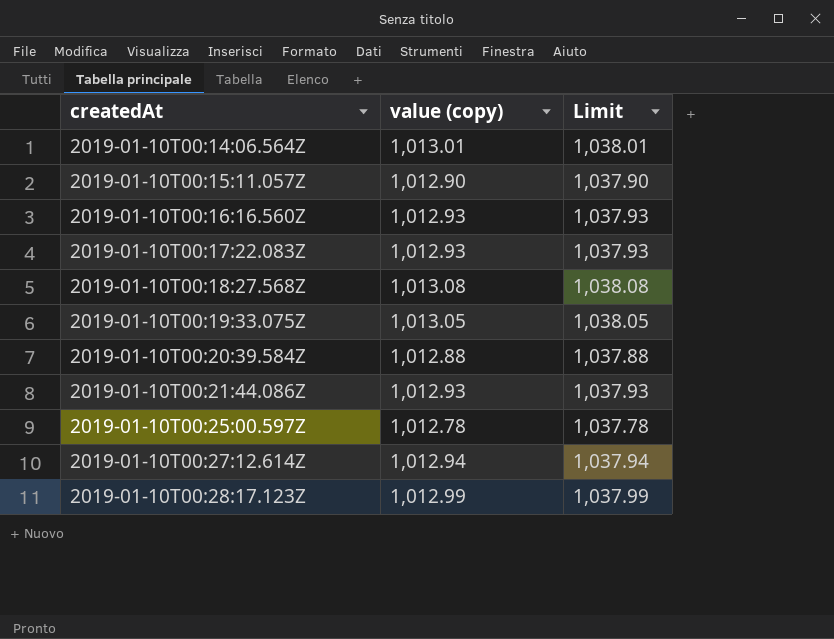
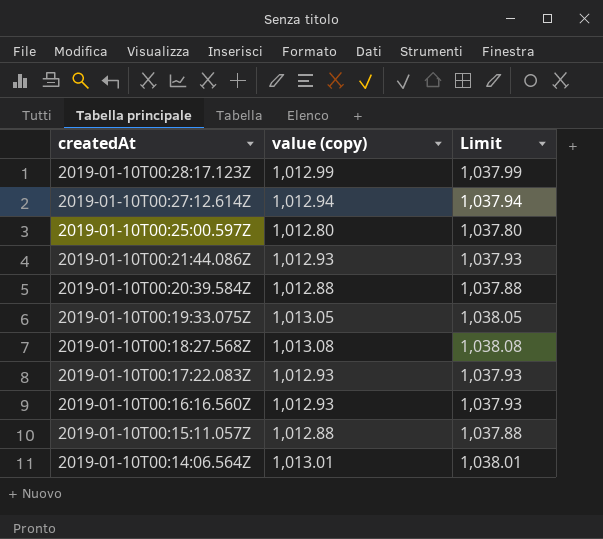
row order: createdAt ascending -> createdAt descending
2019-01-10T00:25:00.597Z | value (copy): 1,012.78 -> 1,012.80
2019-01-10T00:25:00.597Z | Limit: 1,037.78 -> 1,037.80
2019-01-10T00:15:11.057Z | value (copy): 1,012.90 -> 1,012.88
2019-01-10T00:15:11.057Z | Limit: 1,037.90 -> 1,037.88

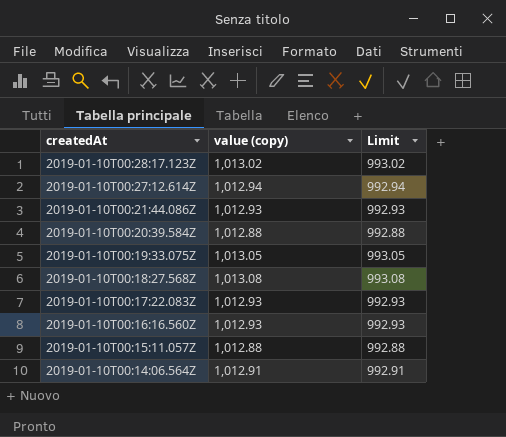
column Limit | formula: [value (copy)] + 25 -> [value (copy)] - 20
row 2019-01-10T00:25:00.597Z: 1,012.80 | 1,037.80 -> none
2019-01-10T00:28:17.123Z | value (copy): 1,012.99 -> 1,013.02
2019-01-10T00:14:06.564Z | value (copy): 1,013.01 -> 1,012.91

